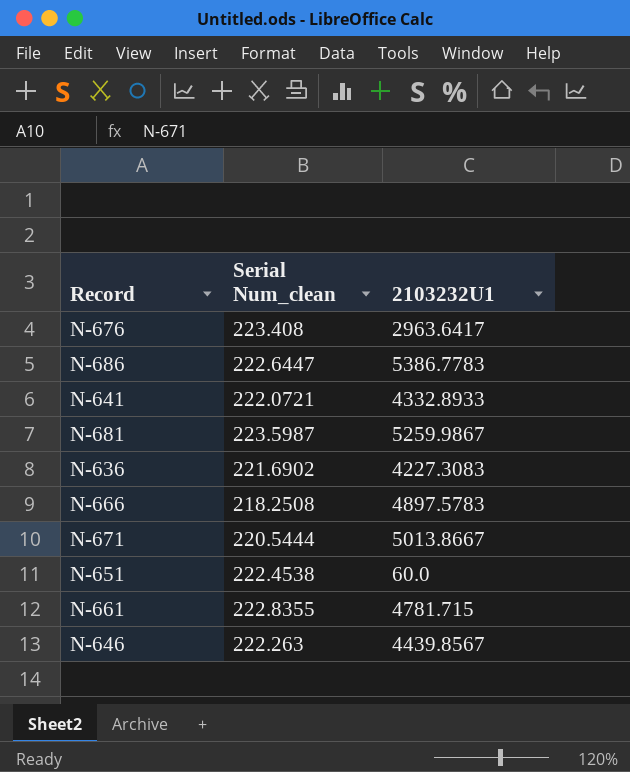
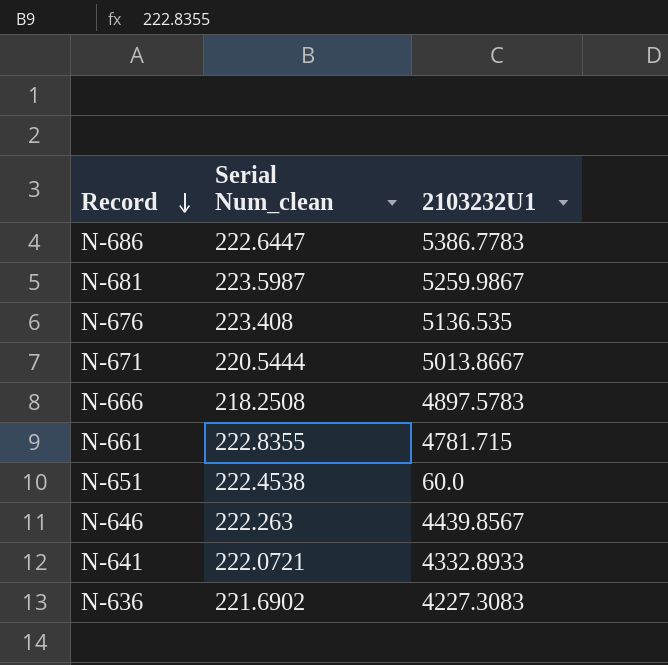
row order: none -> Record descending
N-676 | 2103232U1: 2963.6417 -> 5136.535

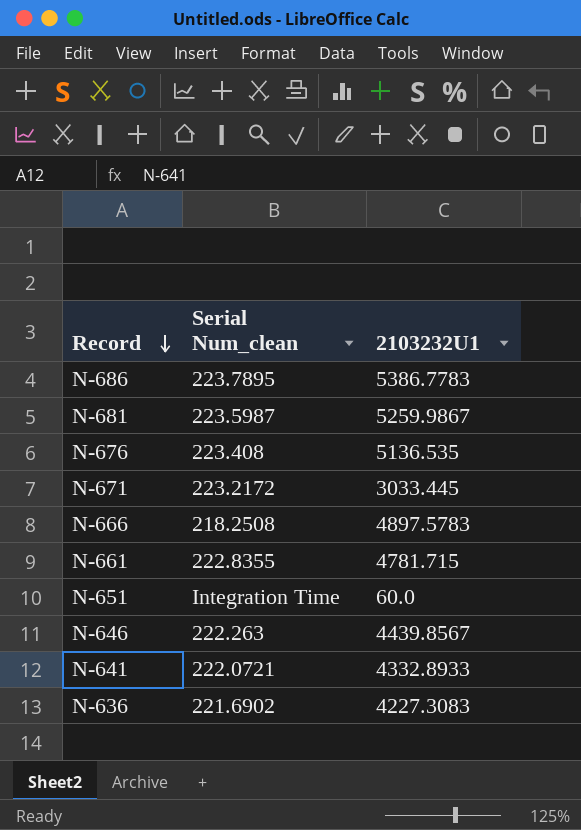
N-686 | Serial Num_clean: 222.6447 -> 223.7895
N-671 | Serial Num_clean: 220.5444 -> 223.2172
N-671 | 2103232U1: 5013.8667 -> 3033.445
N-651 | Serial Num_clean: 222.4538 -> Integration Time

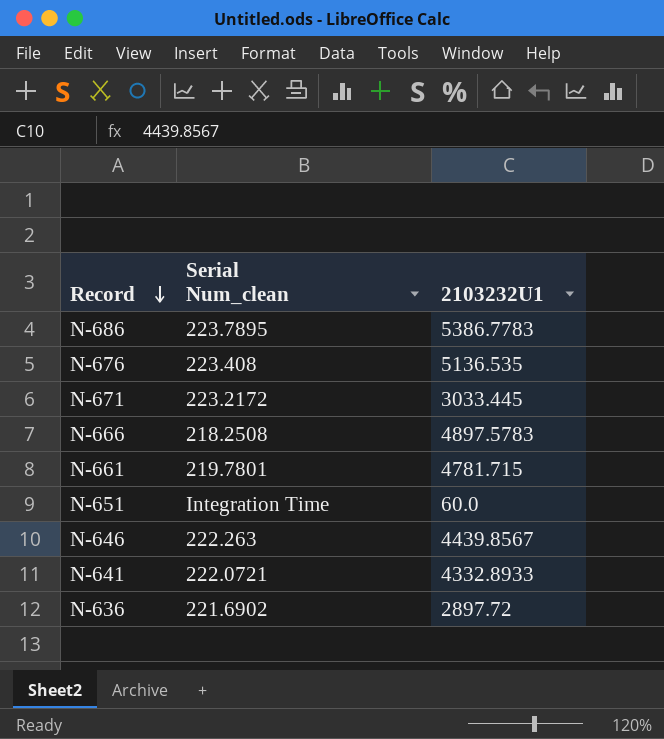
row N-681: 223.5987 | 5259.9867 -> none
N-661 | Serial Num_clean: 222.8355 -> 219.7801
N-636 | 2103232U1: 4227.3083 -> 2897.72

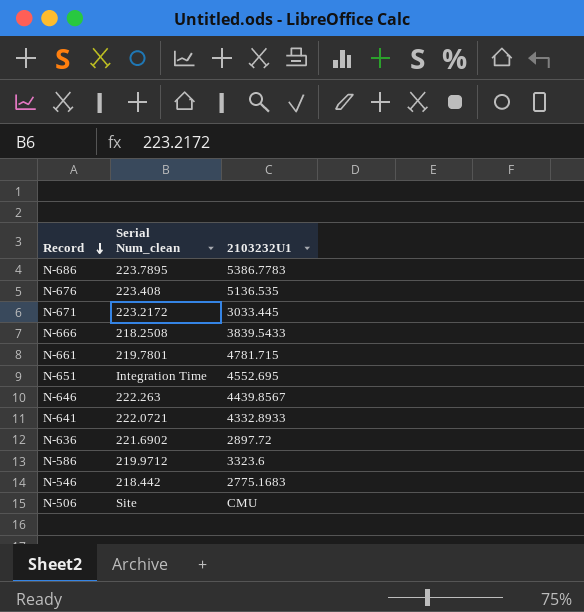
N-666 | 2103232U1: 4897.5783 -> 3839.5433
N-651 | 2103232U1: 60.0 -> 4552.695
row N-586: none -> 219.9712 | 3323.6
row N-546: none -> 218.442 | 2775.1683
row N-506: none -> Site | CMU

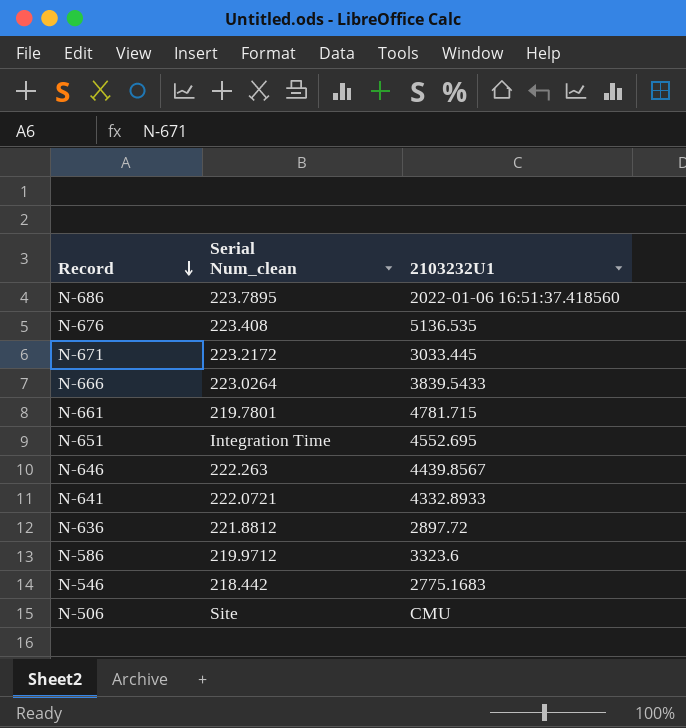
N-686 | 2103232U1: 5386.7783 -> 2022-01-06 16:51:37.418560
N-666 | Serial Num_clean: 218.2508 -> 223.0264
N-636 | Serial Num_clean: 221.6902 -> 221.8812

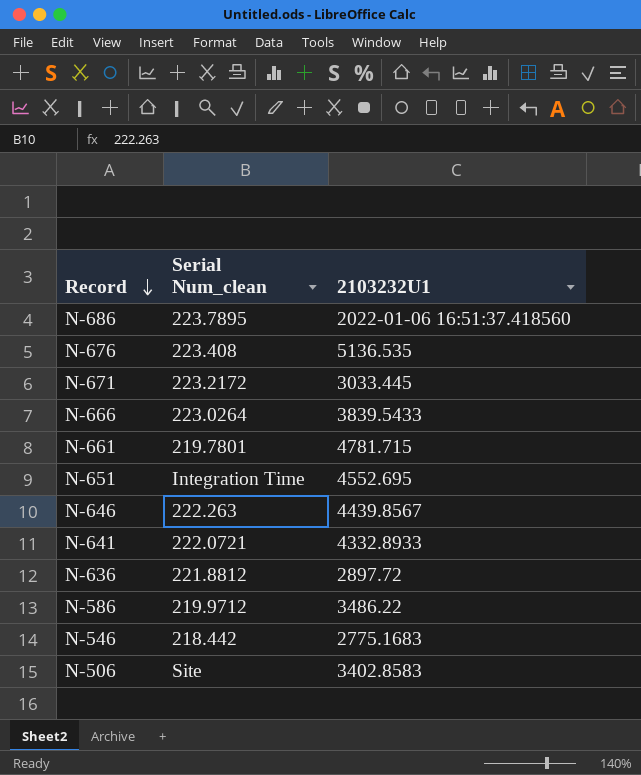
N-586 | 2103232U1: 3323.6 -> 3486.22
N-506 | 2103232U1: CMU -> 3402.8583

